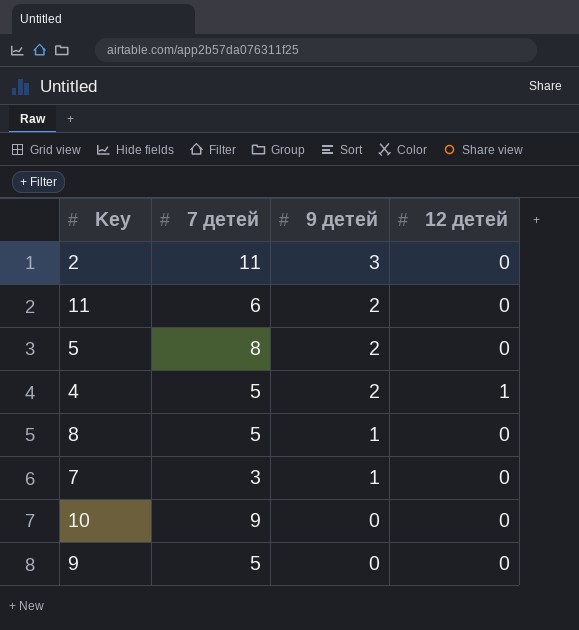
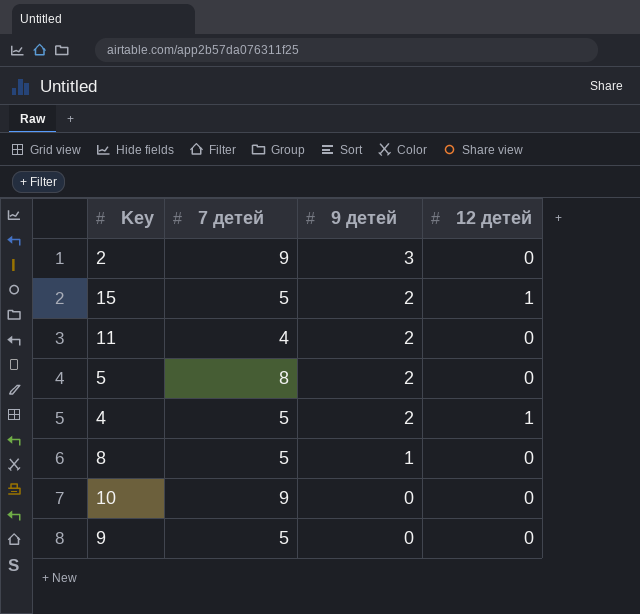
row 7: 3 | 1 | 0 -> none
2 | 7 детей: 11 -> 9
row 15: none -> 5 | 2 | 1
11 | 7 детей: 6 -> 4

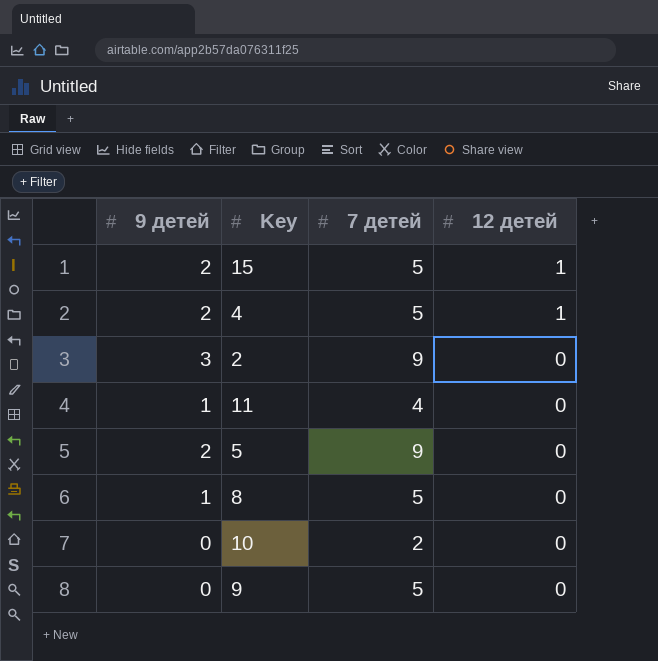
row order: 9 детей descending -> 12 детей descending
column 9 детей | position: 3 -> 1
11 | 9 детей: 2 -> 1
5 | 7 детей: 8 -> 9
10 | 7 детей: 9 -> 2

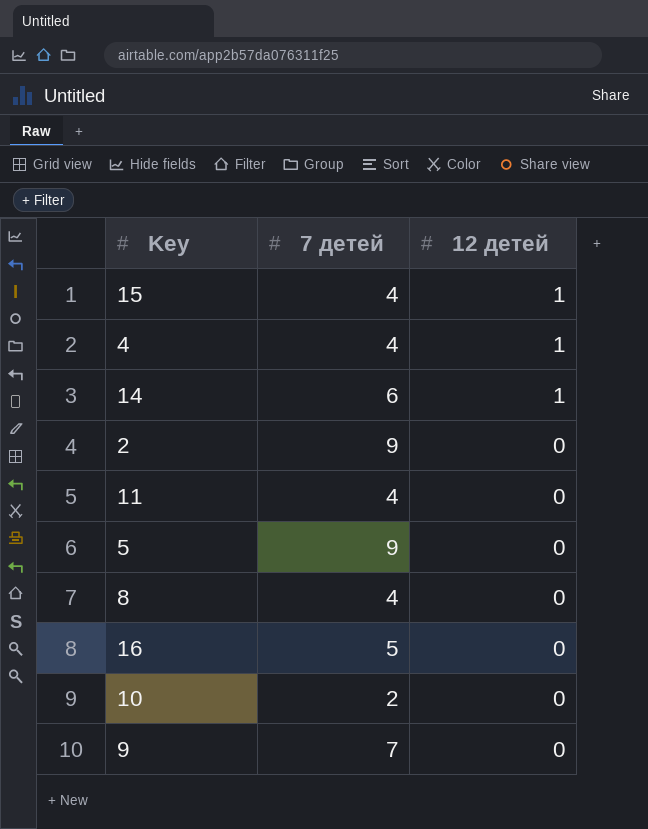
column 9 детей | position: 1 -> none
15 | 7 детей: 5 -> 4
4 | 7 детей: 5 -> 4
row 14: none -> 6 | 1
8 | 7 детей: 5 -> 4
row 16: none -> 5 | 0
9 | 7 детей: 5 -> 7

